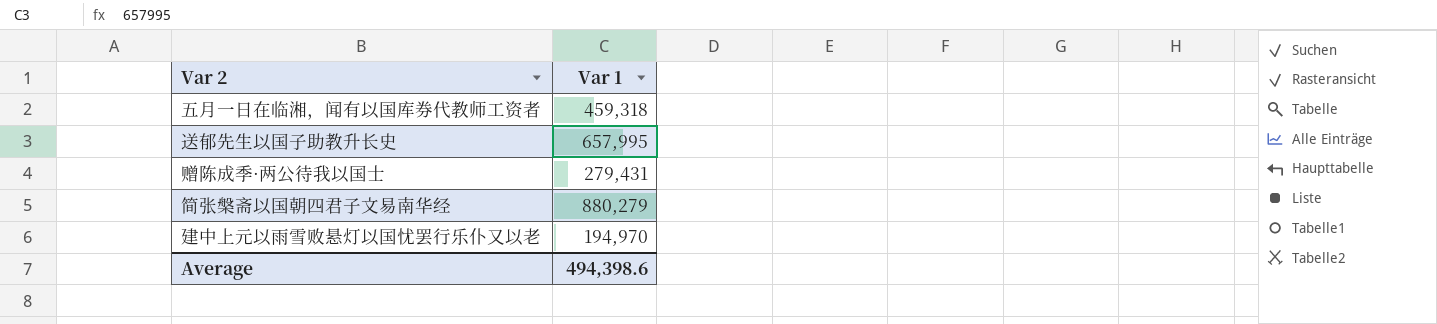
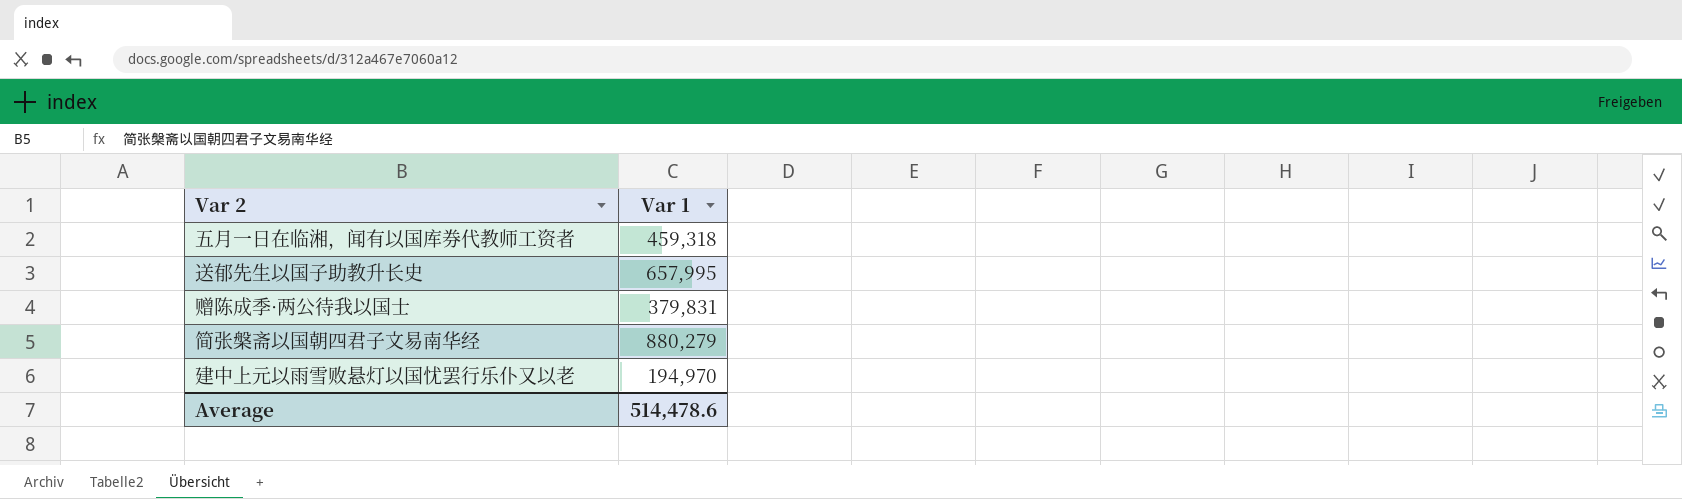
赠陈成季·两公待我以国士 | Var 1: 279,431 -> 379,831
Average | Var 1: 494,398.6 -> 514,478.6

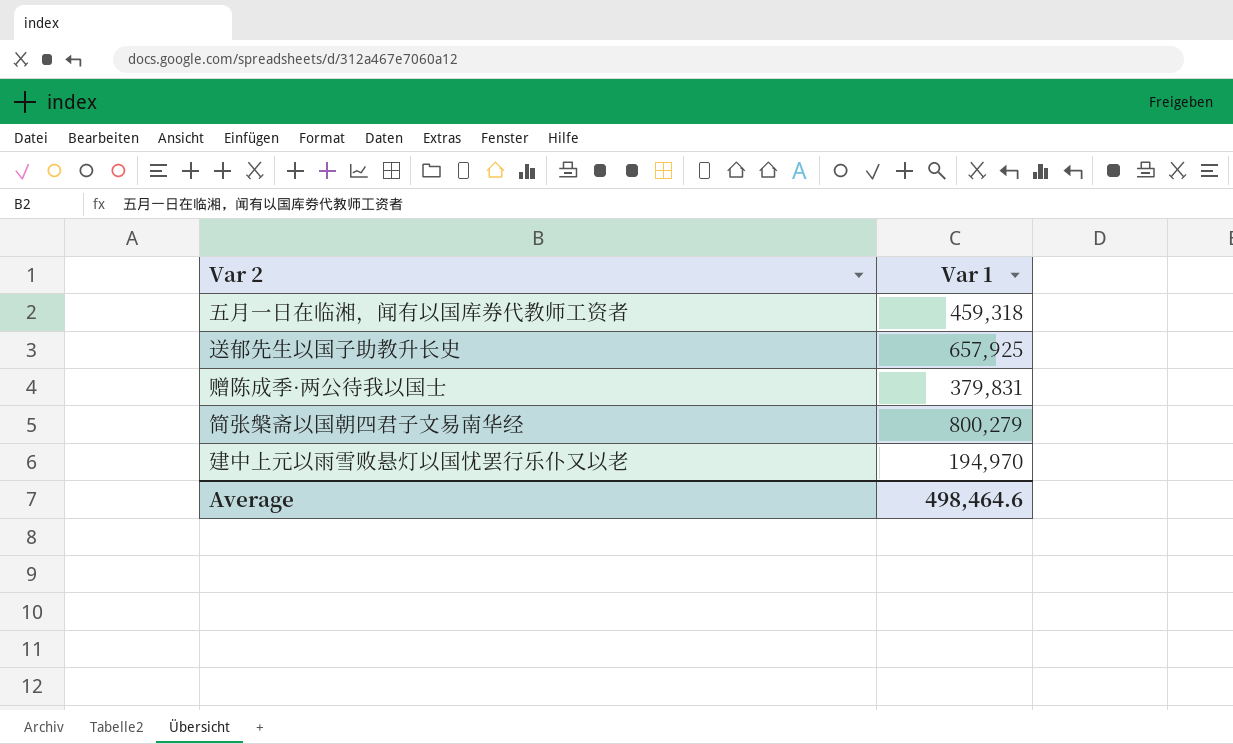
送郁先生以国子助教升长史 | Var 1: 657,995 -> 657,925
简张槃斋以国朝四君子文易南华经 | Var 1: 880,279 -> 800,279
Average | Var 1: 514,478.6 -> 498,464.6

